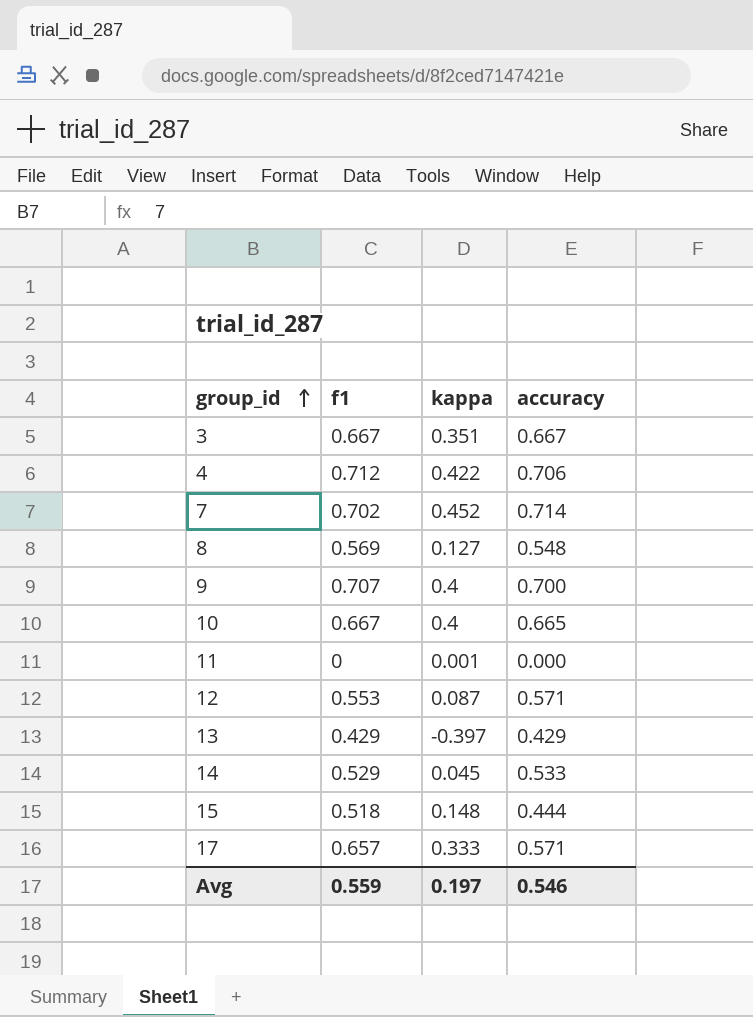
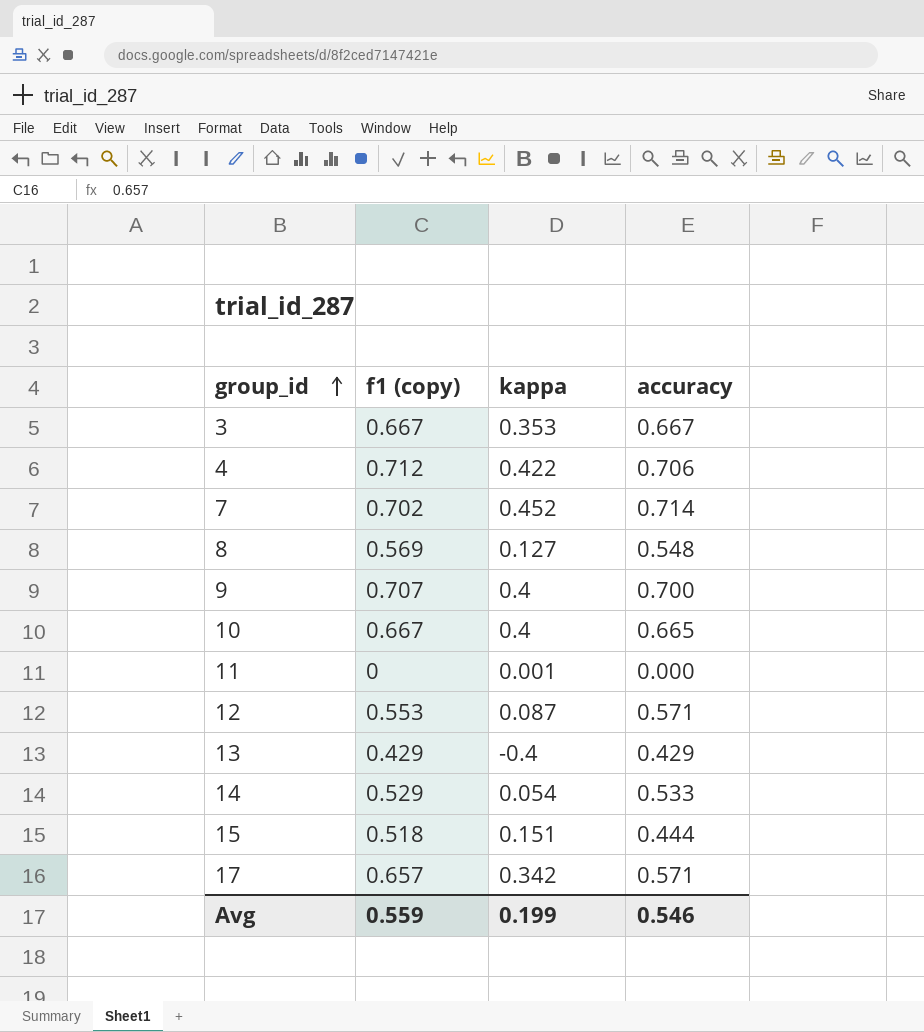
column name: f1 -> f1 (copy)
3 | kappa: 0.351 -> 0.353
13 | kappa: -0.397 -> -0.4
14 | kappa: 0.045 -> 0.054
15 | kappa: 0.148 -> 0.151
17 | kappa: 0.333 -> 0.342
Avg | kappa: 0.197 -> 0.199

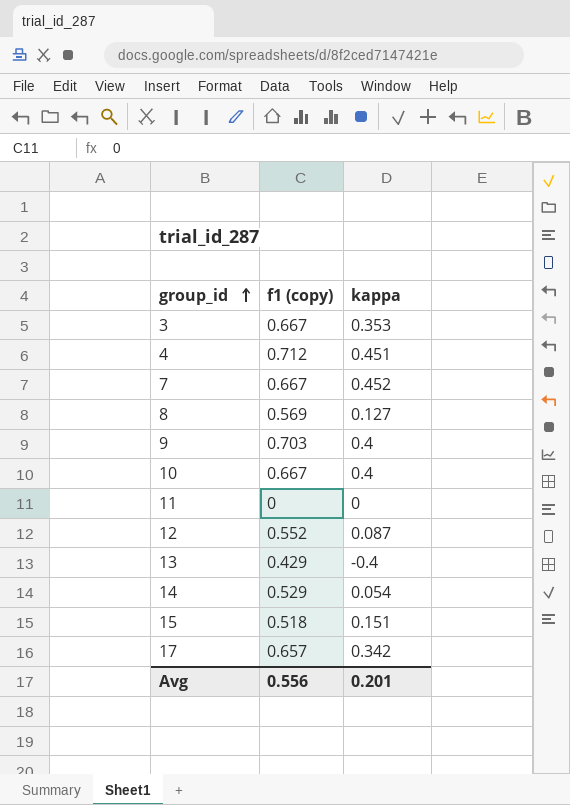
column accuracy | position: 4 -> none
4 | kappa: 0.422 -> 0.451
7 | f1 (copy): 0.702 -> 0.667
9 | f1 (copy): 0.707 -> 0.703
11 | kappa: 0.001 -> 0
12 | f1 (copy): 0.553 -> 0.552
Avg | f1 (copy): 0.559 -> 0.556
Avg | kappa: 0.199 -> 0.201

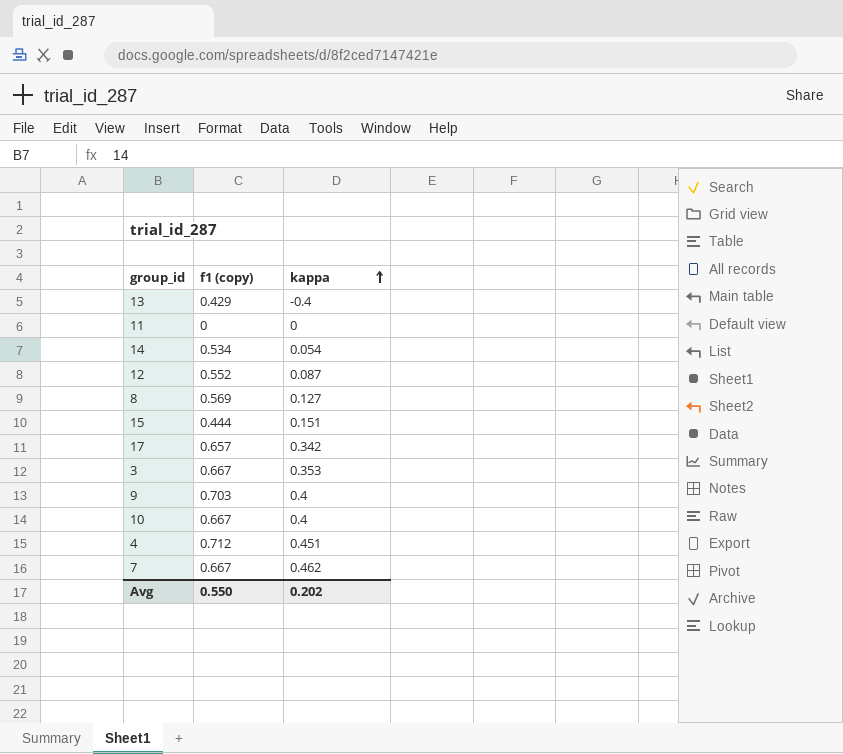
row order: group_id ascending -> kappa ascending
14 | f1 (copy): 0.529 -> 0.534
15 | f1 (copy): 0.518 -> 0.444
7 | kappa: 0.452 -> 0.462
Avg | f1 (copy): 0.556 -> 0.550
Avg | kappa: 0.201 -> 0.202

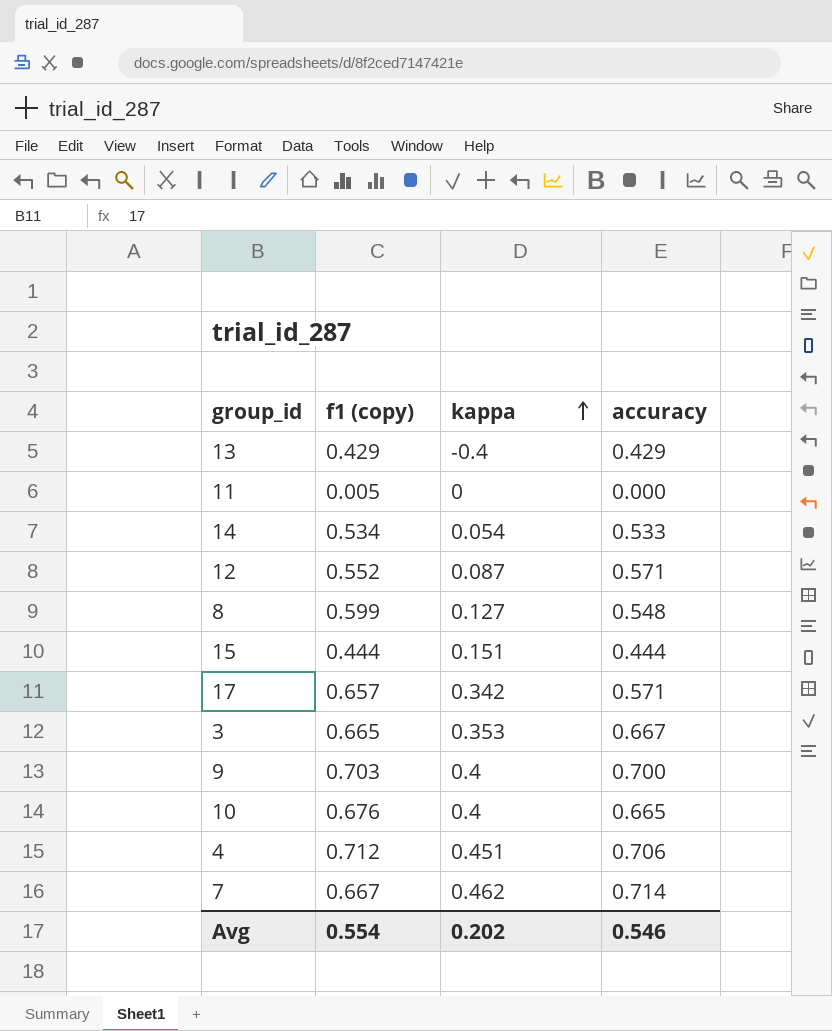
column accuracy | position: none -> 4
11 | f1 (copy): 0 -> 0.005
8 | f1 (copy): 0.569 -> 0.599
3 | f1 (copy): 0.667 -> 0.665
10 | f1 (copy): 0.667 -> 0.676
Avg | f1 (copy): 0.550 -> 0.554

